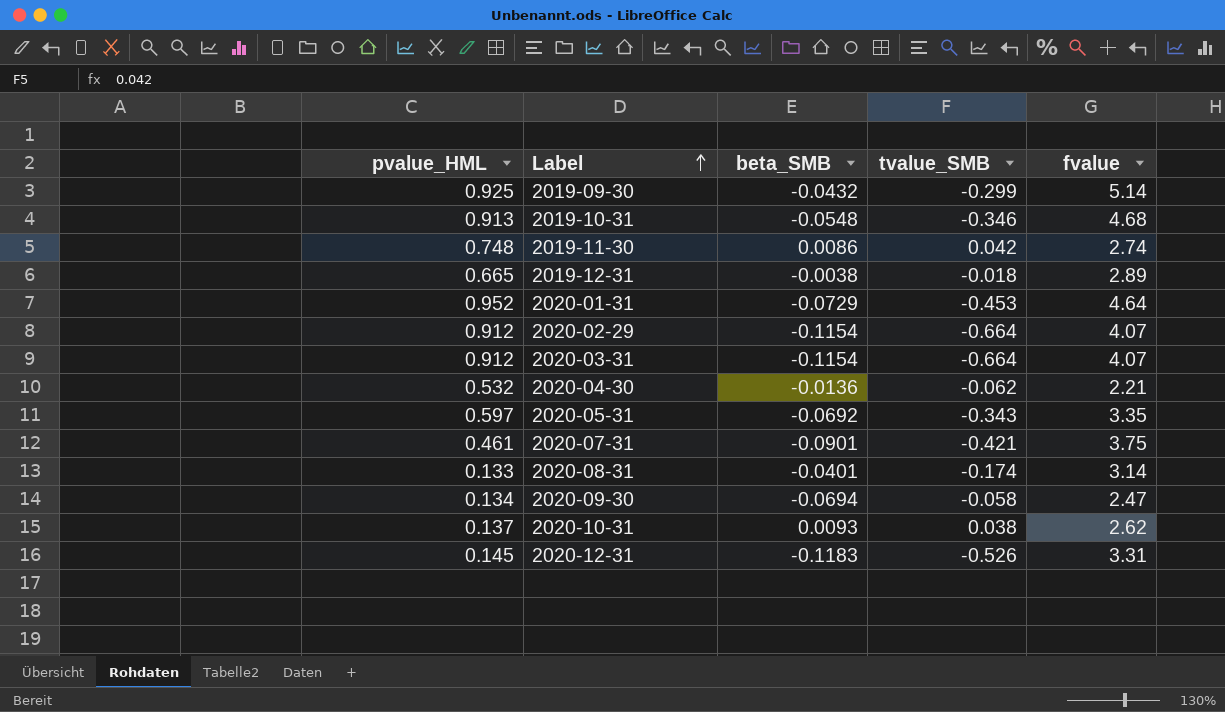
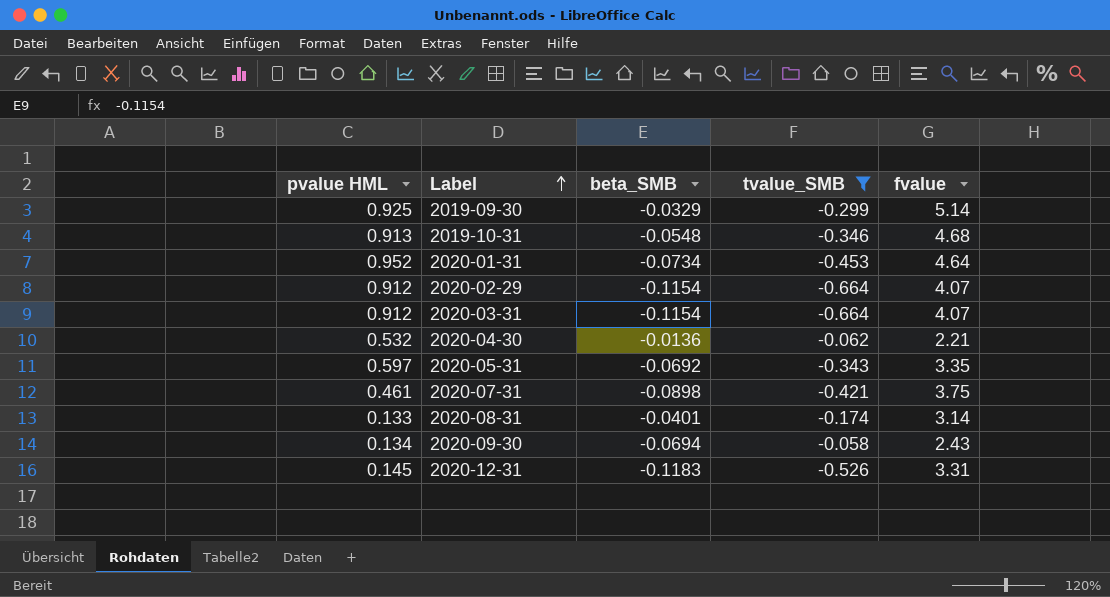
filter: none -> tvalue_SMB <= -0.058
column name: pvalue_HML -> pvalue HML
2019-09-30 | beta_SMB: -0.0432 -> -0.0329
2020-01-31 | beta_SMB: -0.0729 -> -0.0734
2020-07-31 | beta_SMB: -0.0901 -> -0.0898
2020-09-30 | fvalue: 2.47 -> 2.43

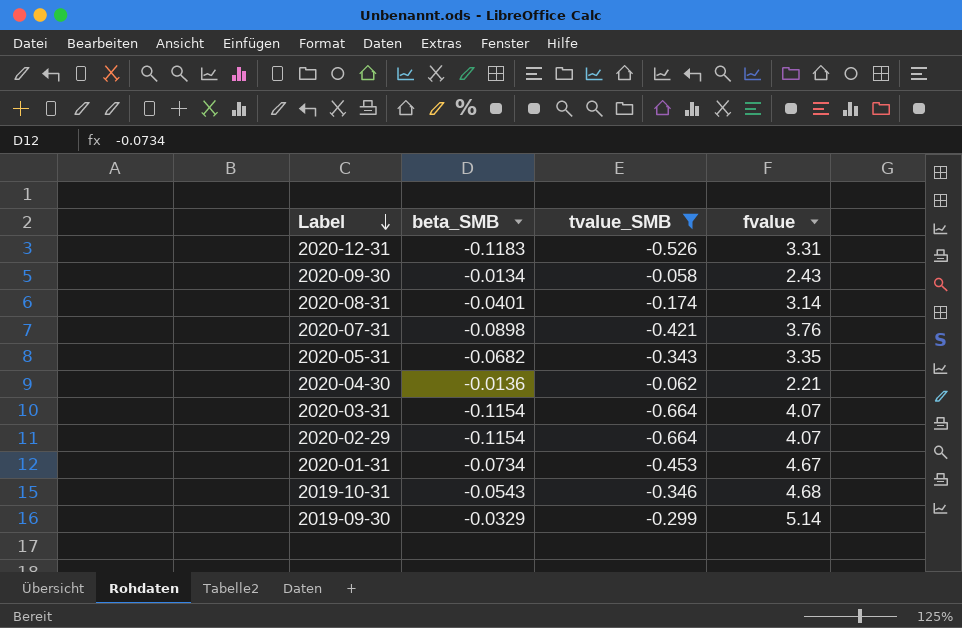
row order: Label ascending -> Label descending
column pvalue HML | position: 1 -> none
2020-09-30 | beta_SMB: -0.0694 -> -0.0134
2020-07-31 | fvalue: 3.75 -> 3.76
2020-05-31 | beta_SMB: -0.0692 -> -0.0682
2020-01-31 | fvalue: 4.64 -> 4.67
2019-10-31 | beta_SMB: -0.0548 -> -0.0543

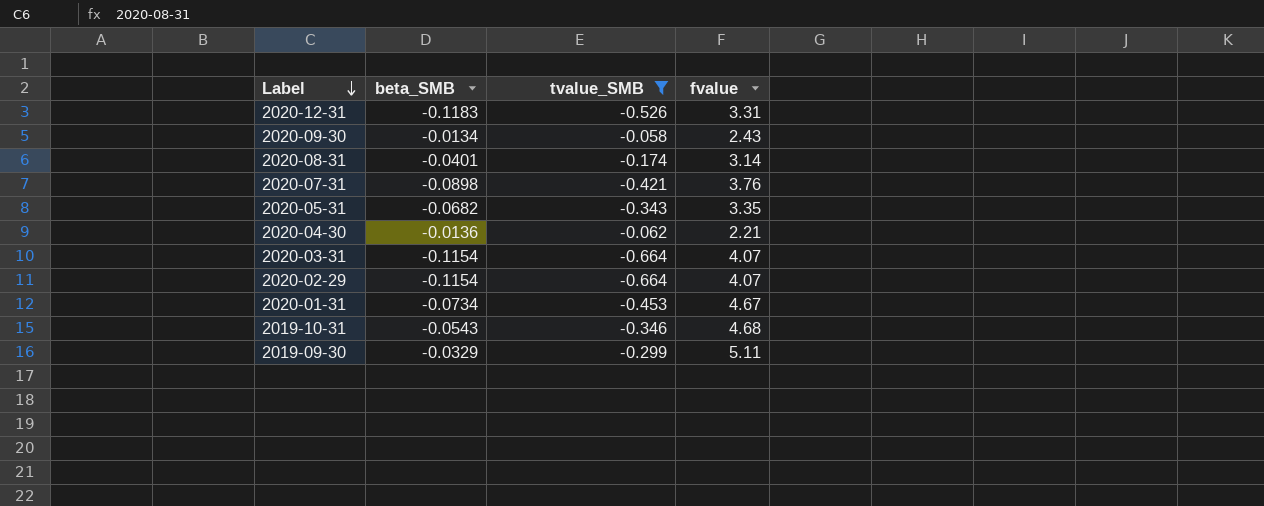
2019-09-30 | fvalue: 5.14 -> 5.11

